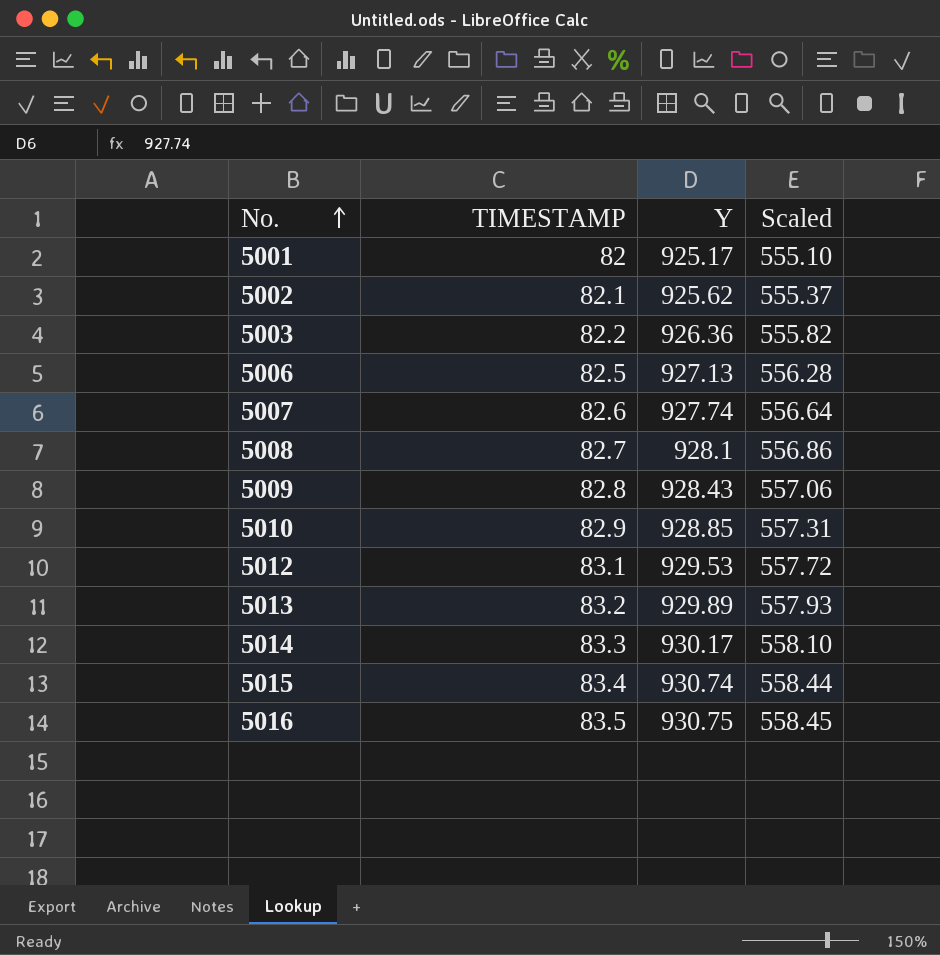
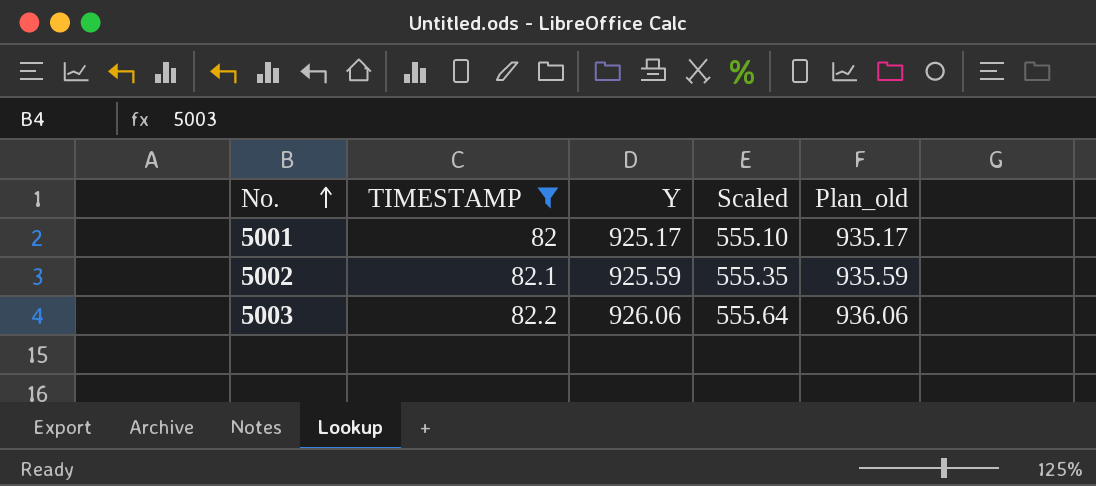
filter: none -> TIMESTAMP <= 82.2
column Plan_old | formula: none -> [Y] + 10
5002 | Y: 925.62 -> 925.59
5002 | Scaled: 555.37 -> 555.35
5003 | Y: 926.36 -> 926.06
5003 | Scaled: 555.82 -> 555.64

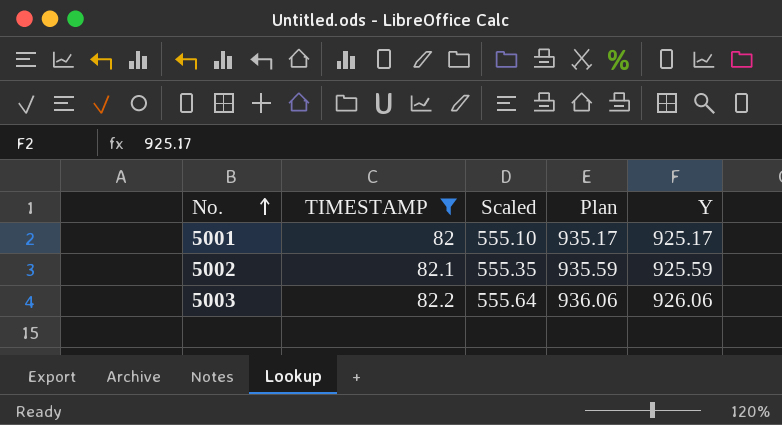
column name: Plan_old -> Plan
column Y | position: 3 -> 5

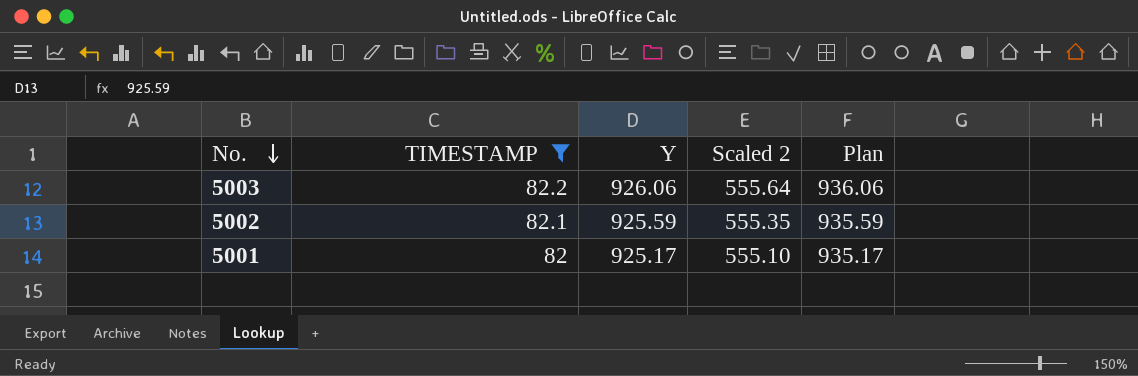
row order: No. ascending -> No. descending
column Y | position: 5 -> 3
column name: Scaled -> Scaled 2

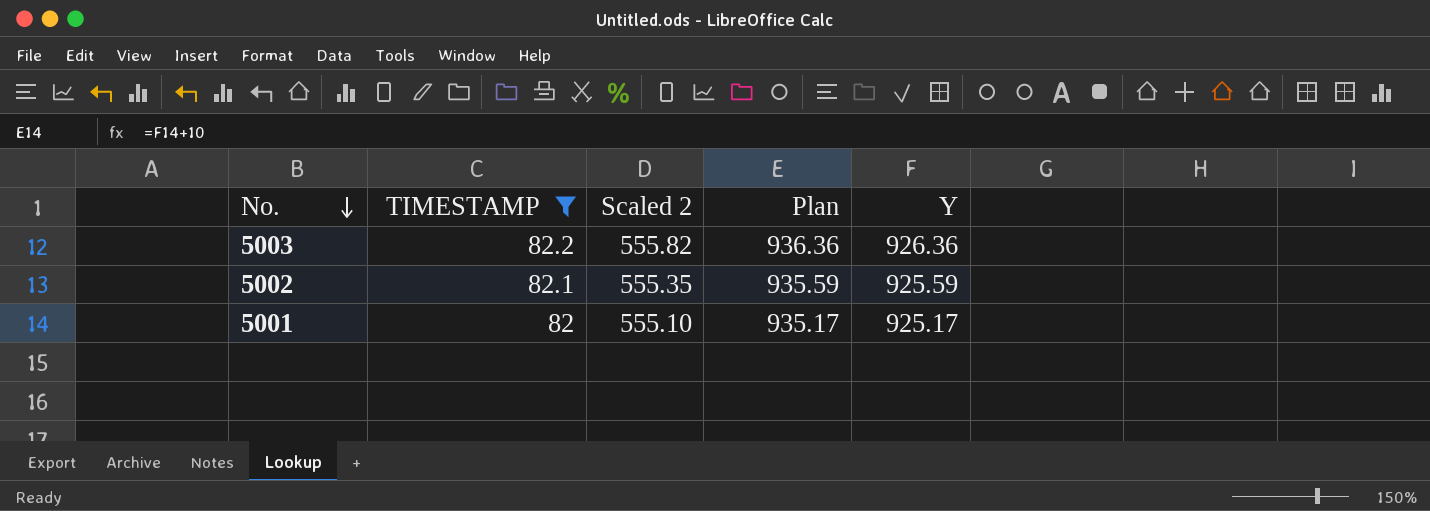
column Y | position: 3 -> 5
5003 | Scaled 2: 555.64 -> 555.82
5003 | Plan: 936.06 -> 936.36
5003 | Y: 926.06 -> 926.36

